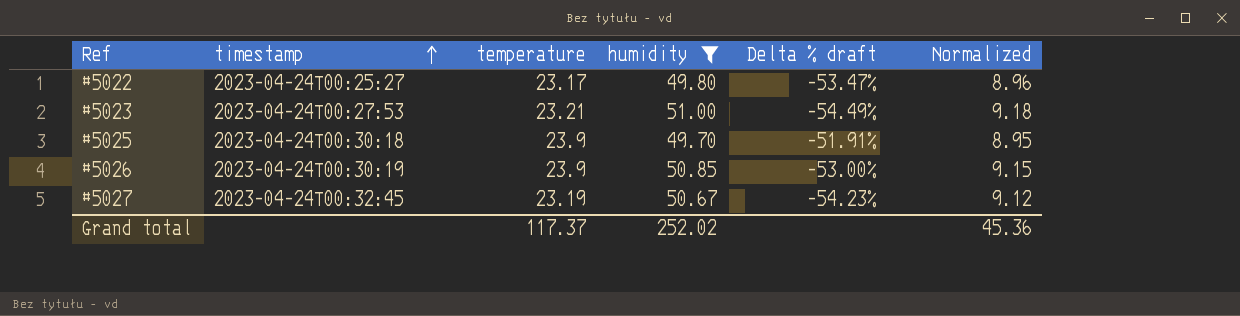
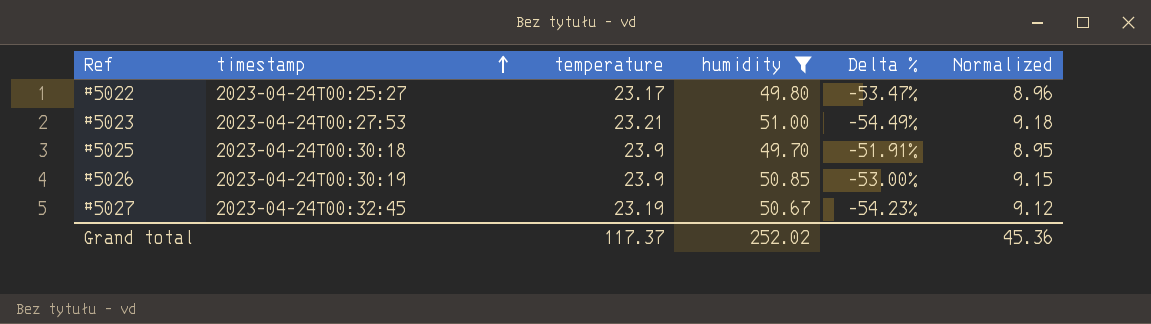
column name: Delta % draft -> Delta %

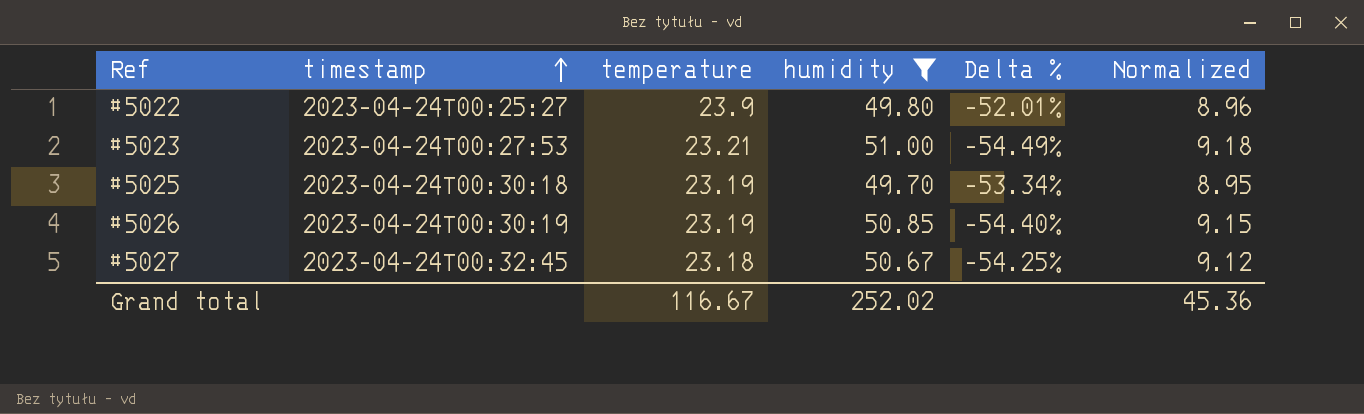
#5022 | temperature: 23.17 -> 23.9
#5022 | Delta %: -53.47% -> -52.01%
#5025 | temperature: 23.9 -> 23.19
#5025 | Delta %: -51.91% -> -53.34%
#5026 | temperature: 23.9 -> 23.19
#5026 | Delta %: -53.00% -> -54.40%
#5027 | temperature: 23.19 -> 23.18
#5027 | Delta %: -54.23% -> -54.25%
Grand total | temperature: 117.37 -> 116.67

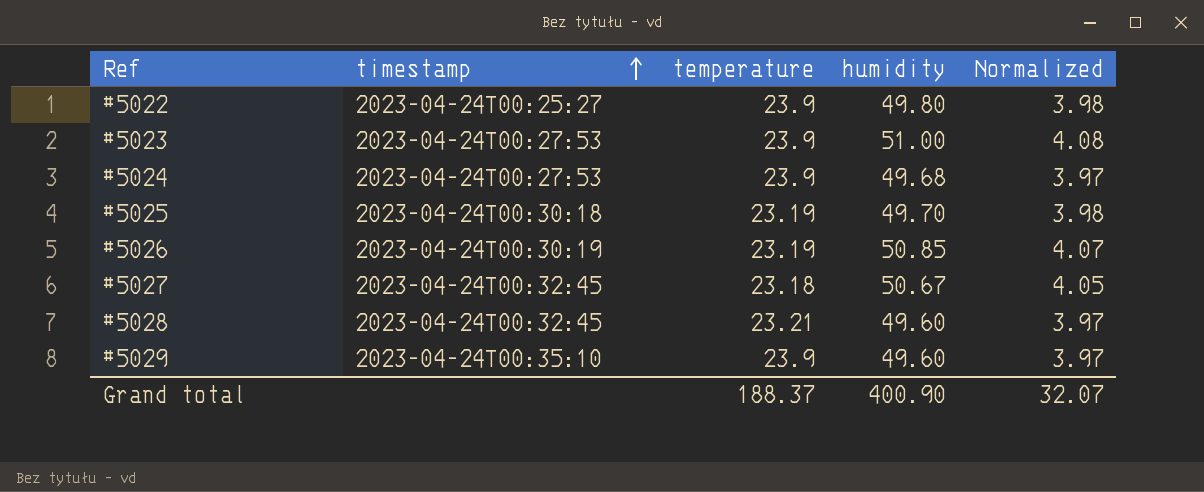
filter: humidity >= 49.70 -> none
column Delta % | formula: ([temperature] - [humidity]) / [humidity] -> none
column Normalized | formula: [humidity] * 0.18 -> [humidity] * 0.08
#5023 | temperature: 23.21 -> 23.9
Grand total | temperature: 116.67 -> 188.37
Grand total | humidity: 252.02 -> 400.90
Grand total | Normalized: 45.36 -> 32.07

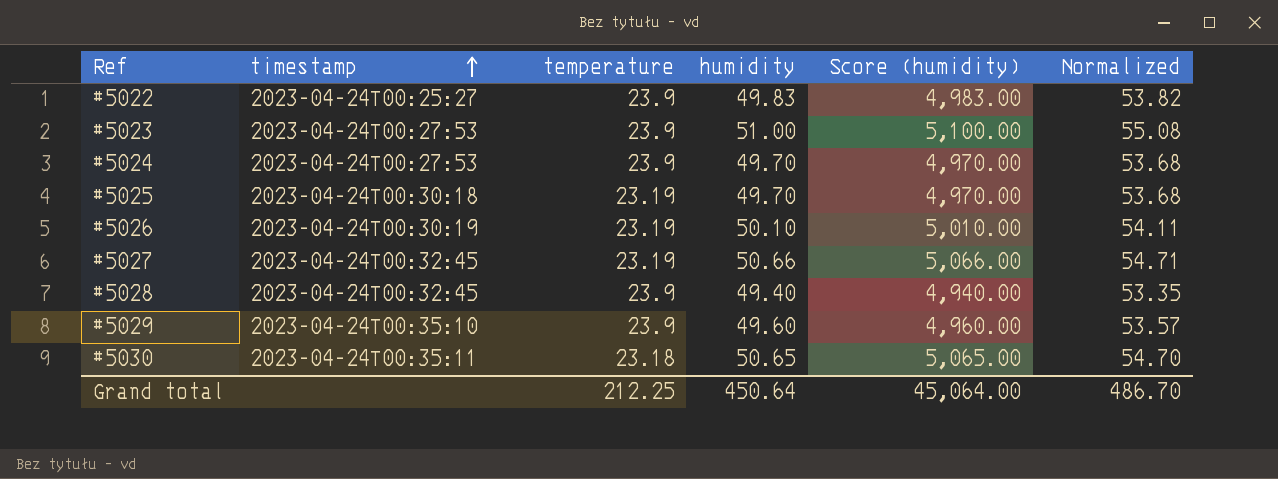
column Score (humidity) | formula: none -> [humidity] * 100
column Normalized | formula: [humidity] * 0.08 -> [humidity] * 1.08
#5022 | humidity: 49.80 -> 49.83
#5024 | humidity: 49.68 -> 49.70
#5026 | humidity: 50.85 -> 50.10
#5027 | temperature: 23.18 -> 23.19
#5027 | humidity: 50.67 -> 50.66
#5028 | temperature: 23.21 -> 23.9
#5028 | humidity: 49.60 -> 49.40
row #5030: none -> 2023-04-24T00:35:11 | 23.18 | 50.65 | 5,065.00 | 54.70
Grand total | temperature: 188.37 -> 212.25
Grand total | humidity: 400.90 -> 450.64
Grand total | Normalized: 32.07 -> 486.70

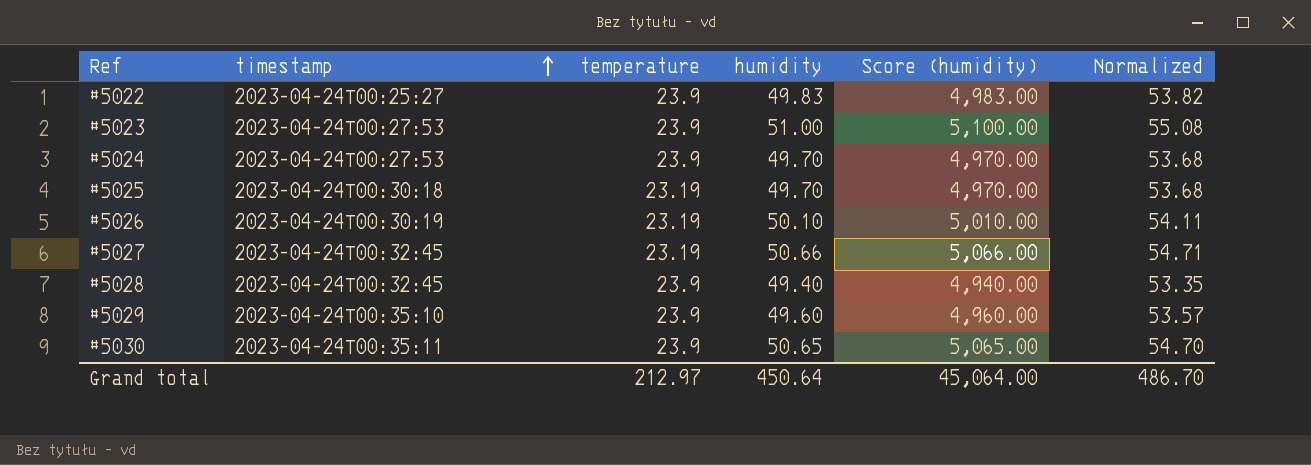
#5030 | temperature: 23.18 -> 23.9
Grand total | temperature: 212.25 -> 212.97

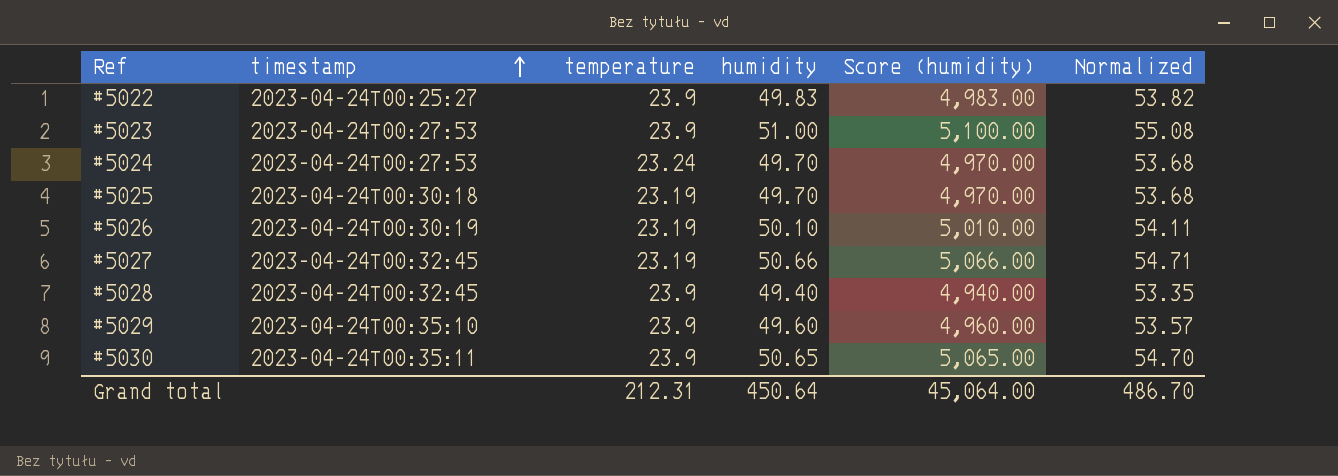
#5024 | temperature: 23.9 -> 23.24
Grand total | temperature: 212.97 -> 212.31

